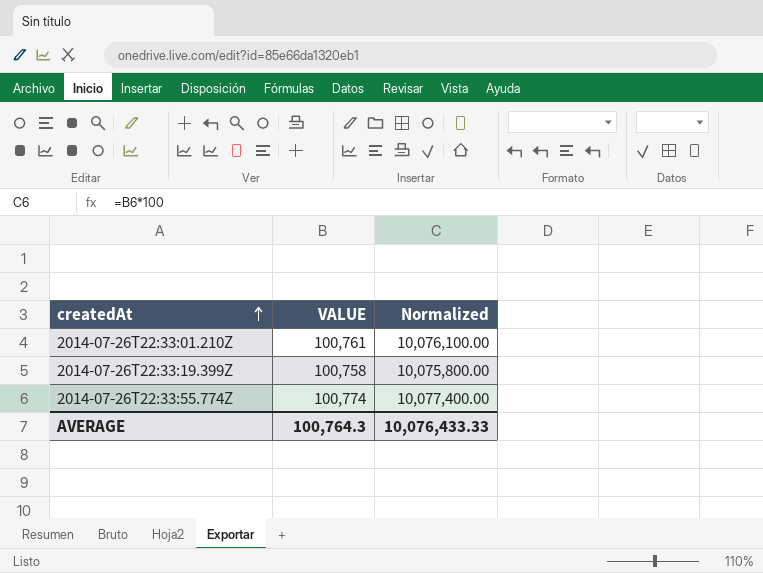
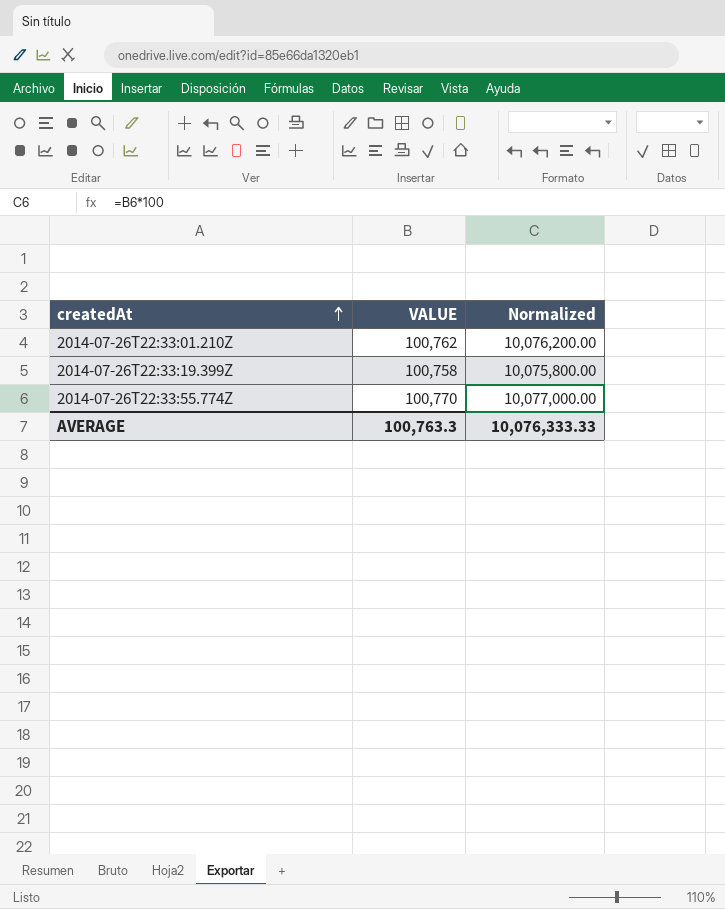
2014-07-26T22:33:01.210Z | VALUE: 100,761 -> 100,762
2014-07-26T22:33:01.210Z | Normalized: 10,076,100.00 -> 10,076,200.00
2014-07-26T22:33:55.774Z | VALUE: 100,774 -> 100,770
2014-07-26T22:33:55.774Z | Normalized: 10,077,400.00 -> 10,077,000.00
AVERAGE | VALUE: 100,764.3 -> 100,763.3
AVERAGE | Normalized: 10,076,433.33 -> 10,076,333.33

